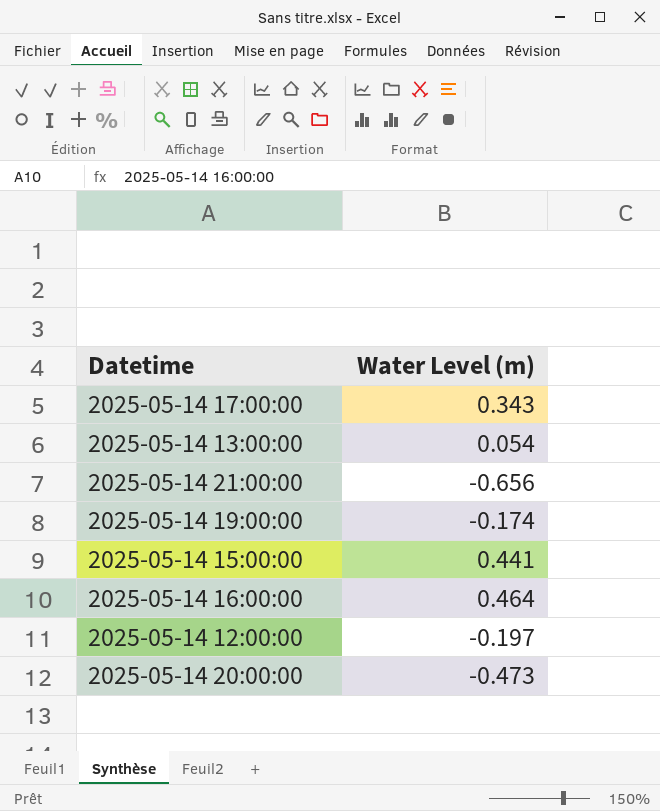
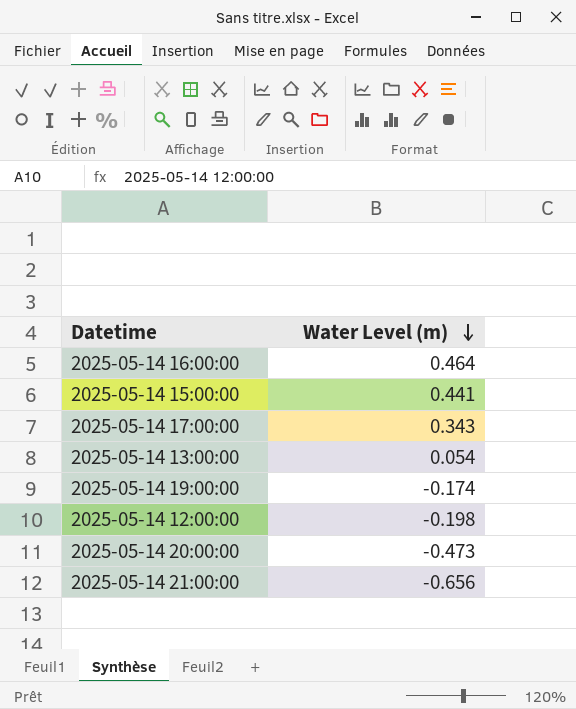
row order: none -> Water Level (m) descending
2025-05-14 12:00:00 | Water Level (m): -0.197 -> -0.198

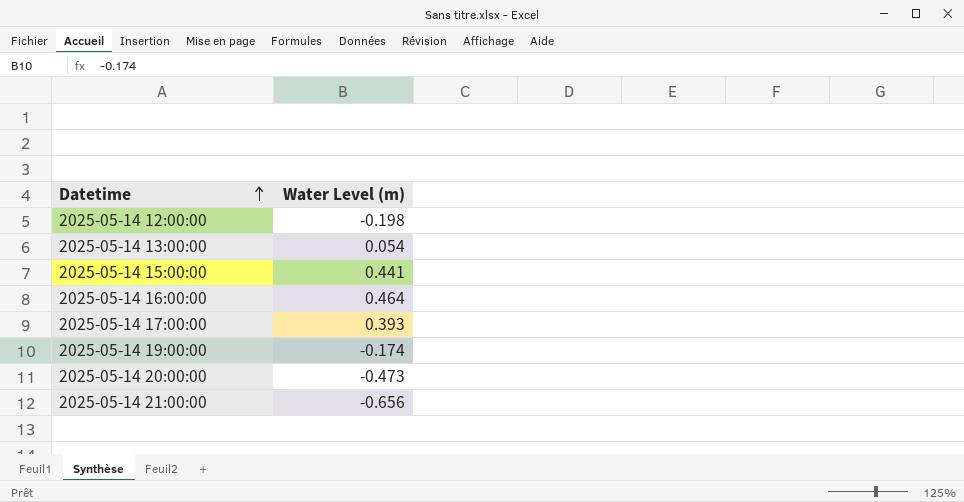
row order: Water Level (m) descending -> Datetime ascending
2025-05-14 17:00:00 | Water Level (m): 0.343 -> 0.393

